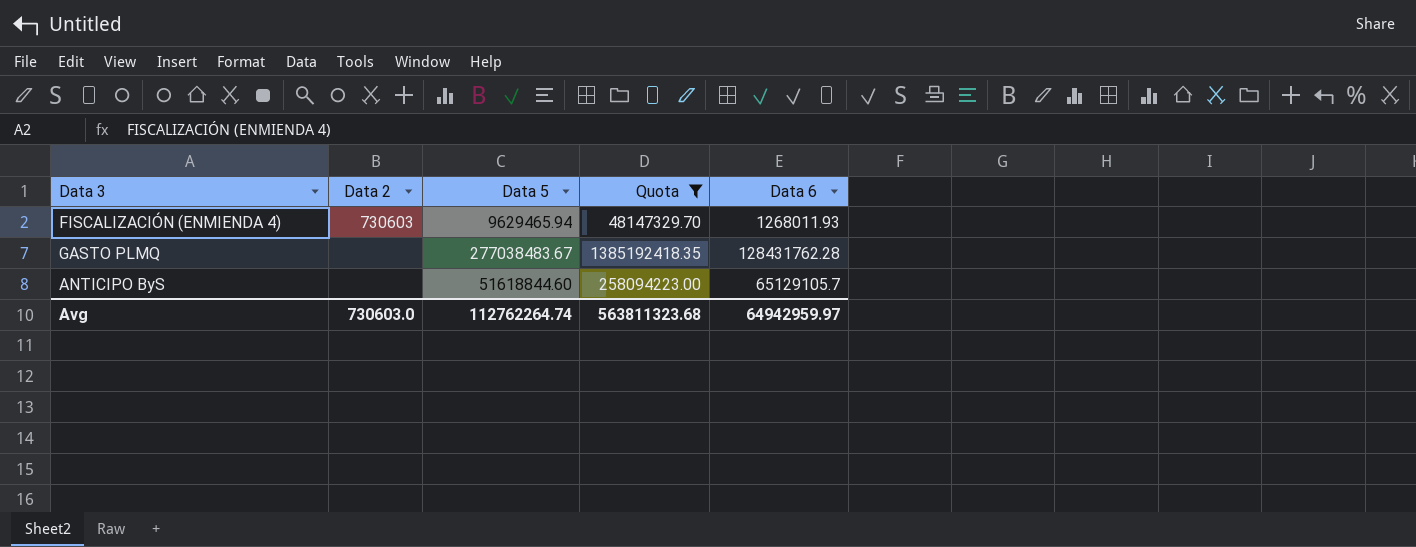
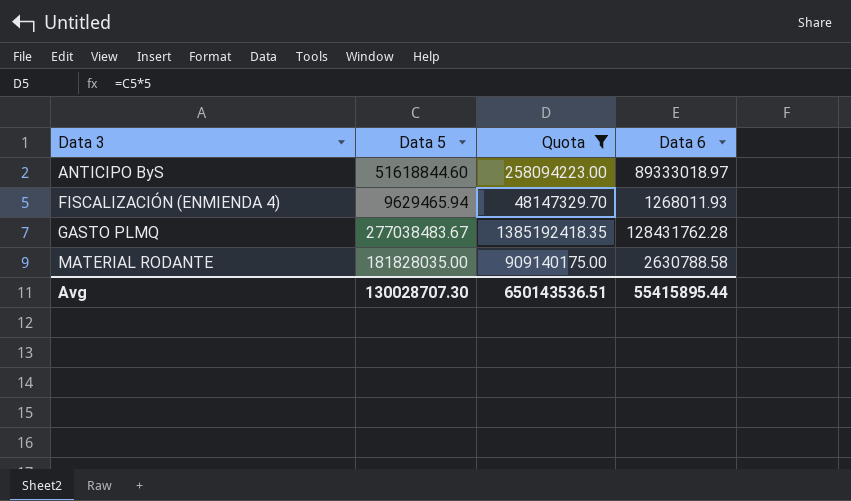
row order: none -> Data 3 ascending
column Data 2 | position: 2 -> none
ANTICIPO ByS | Data 6: 65129105.7 -> 89333018.97
row MATERIAL RODANTE: none -> 181828035.00 | 909140175.00 | 2630788.58
Avg | Data 5: 112762264.74 -> 130028707.30
Avg | Quota: 563811323.68 -> 650143536.51
Avg | Data 6: 64942959.97 -> 55415895.44

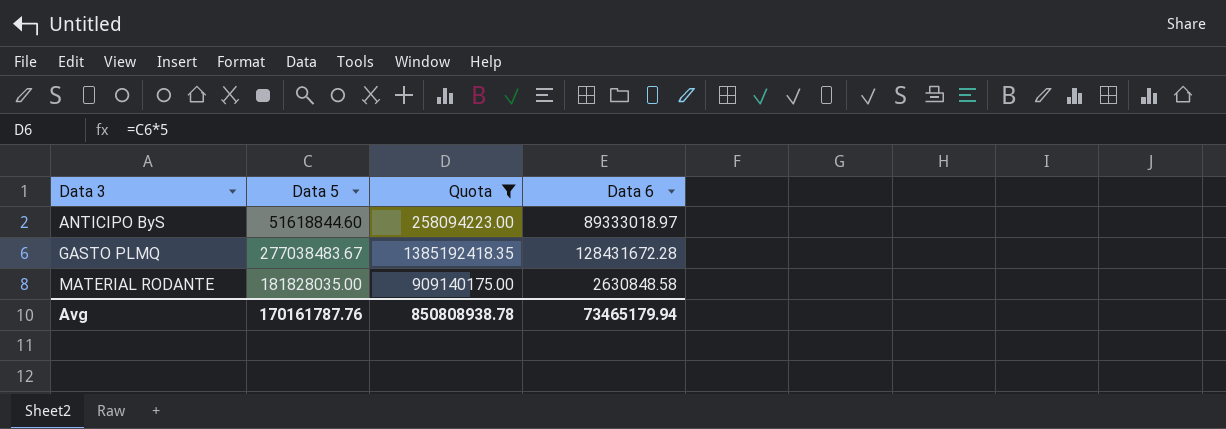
row FISCALIZACIÓN (ENMIENDA 4): 9629465.94 | 48147329.70 | 1268011.93 -> none
GASTO PLMQ | Data 6: 128431762.28 -> 128431672.28
MATERIAL RODANTE | Data 6: 2630788.58 -> 2630848.58
Avg | Data 5: 130028707.30 -> 170161787.76
Avg | Quota: 650143536.51 -> 850808938.78
Avg | Data 6: 55415895.44 -> 73465179.94

